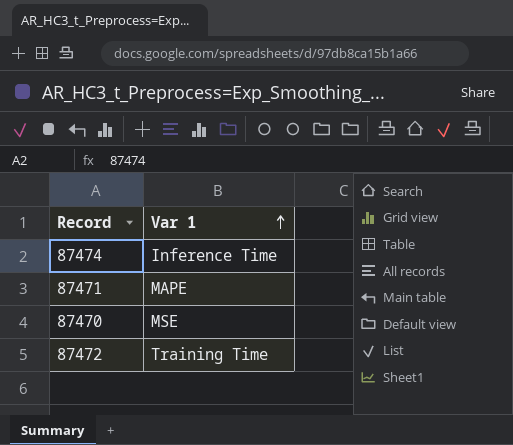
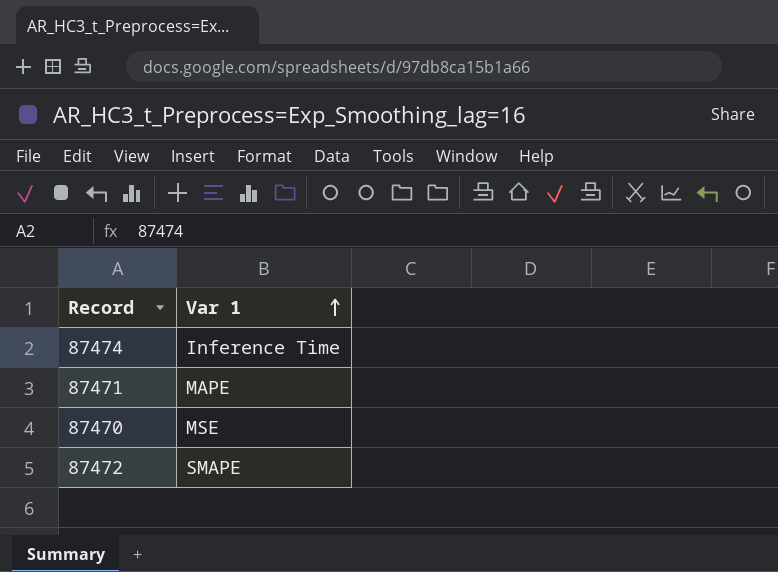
87472 | Var 1: Training Time -> SMAPE

